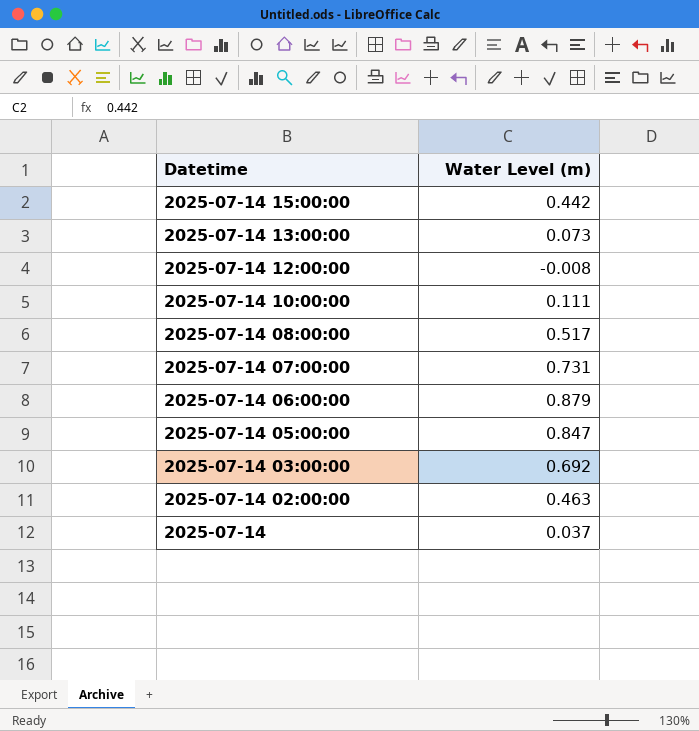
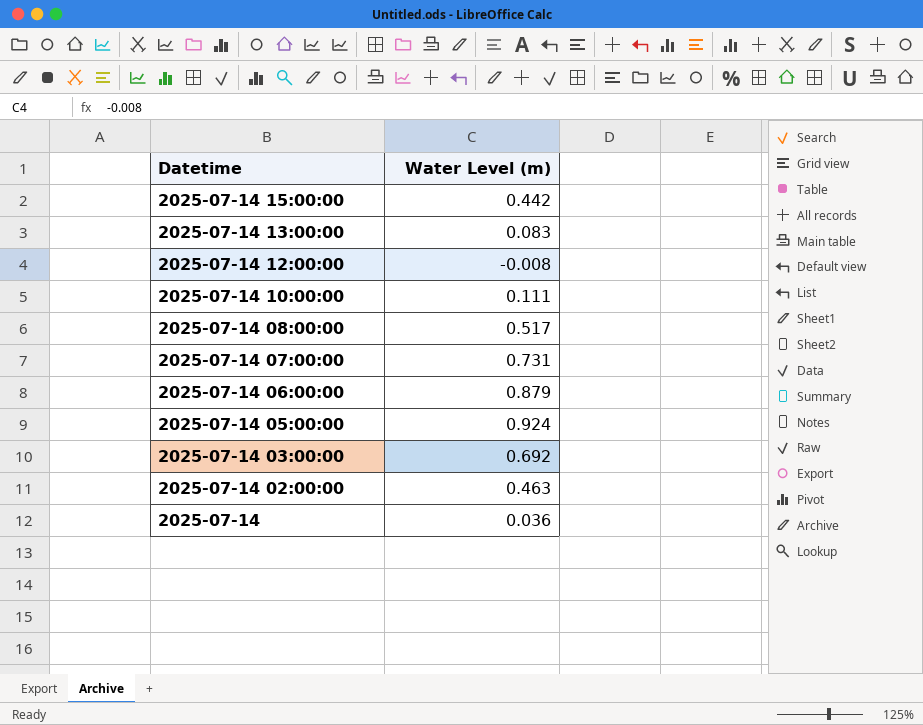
2025-07-14 13:00:00 | Water Level (m): 0.073 -> 0.083
2025-07-14 05:00:00 | Water Level (m): 0.847 -> 0.924
2025-07-14 | Water Level (m): 0.037 -> 0.036

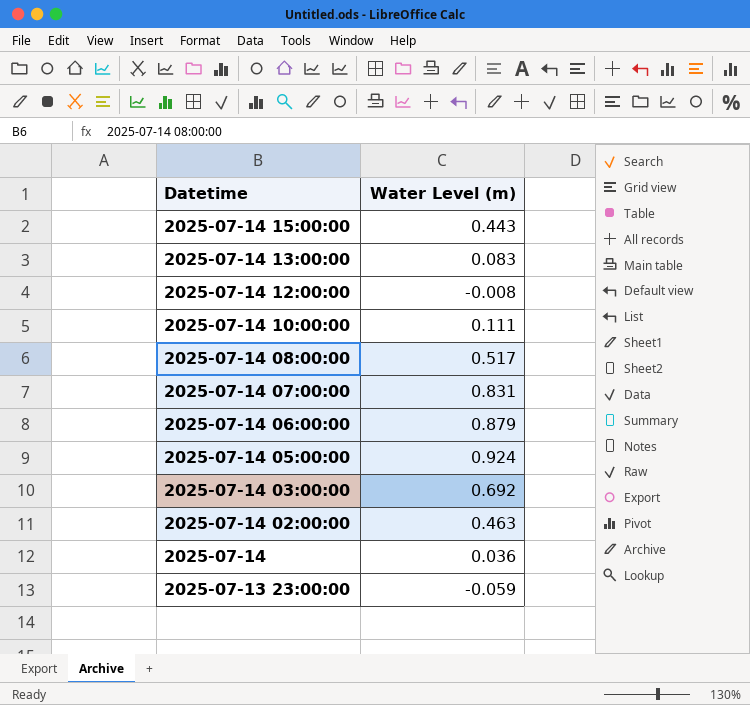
2025-07-14 15:00:00 | Water Level (m): 0.442 -> 0.443
2025-07-14 07:00:00 | Water Level (m): 0.731 -> 0.831
row 2025-07-13 23:00:00: none -> -0.059

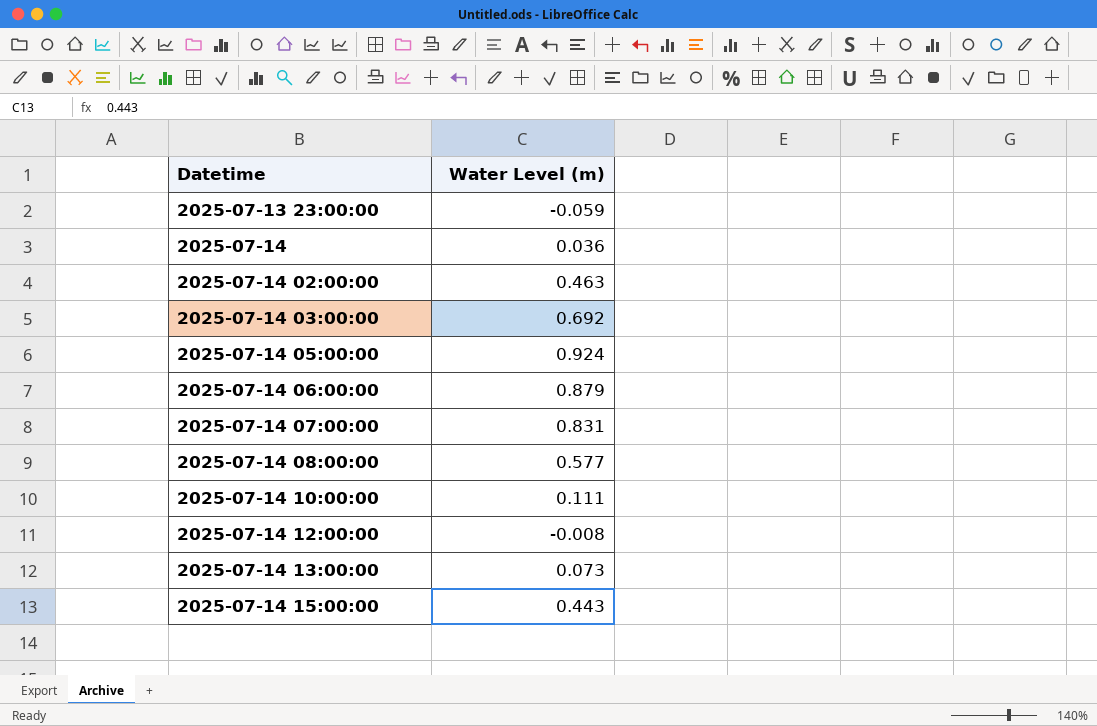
row order: Datetime descending -> Datetime ascending
2025-07-14 08:00:00 | Water Level (m): 0.517 -> 0.577
2025-07-14 13:00:00 | Water Level (m): 0.083 -> 0.073

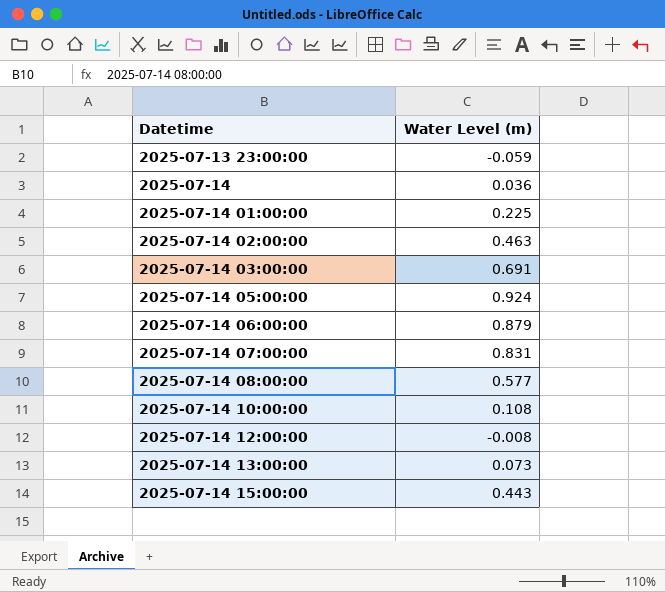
row 2025-07-14 01:00:00: none -> 0.225
2025-07-14 03:00:00 | Water Level (m): 0.692 -> 0.691
2025-07-14 10:00:00 | Water Level (m): 0.111 -> 0.108

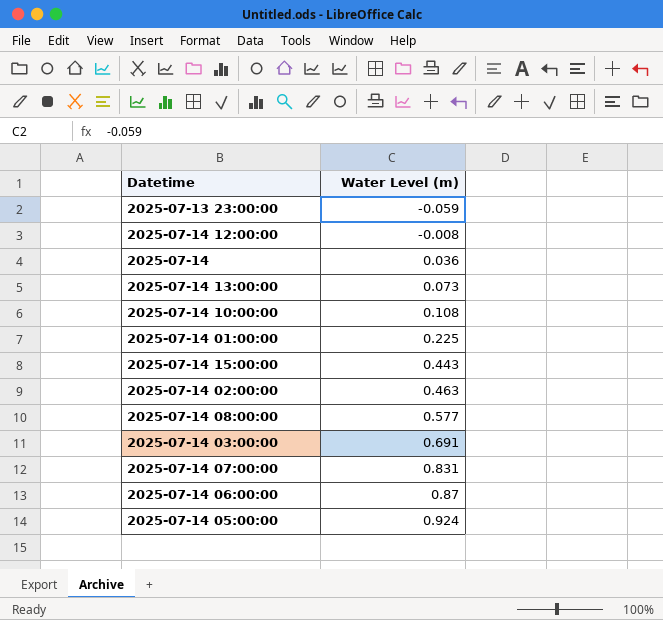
row order: Datetime ascending -> Water Level (m) ascending
2025-07-14 06:00:00 | Water Level (m): 0.879 -> 0.87

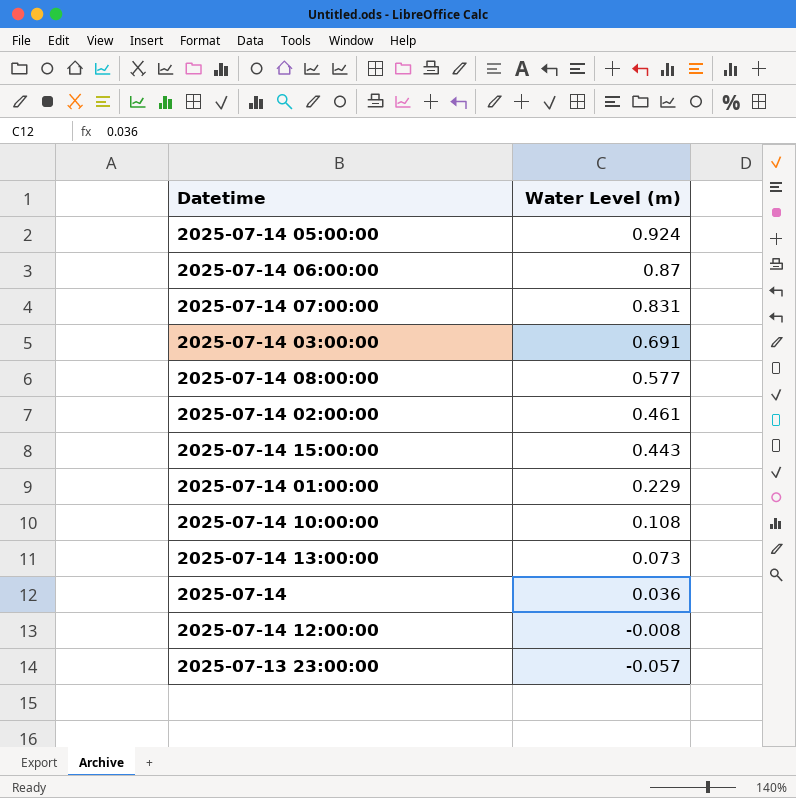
row order: Water Level (m) ascending -> Water Level (m) descending
2025-07-14 02:00:00 | Water Level (m): 0.463 -> 0.461
2025-07-14 01:00:00 | Water Level (m): 0.225 -> 0.229
2025-07-13 23:00:00 | Water Level (m): -0.059 -> -0.057

